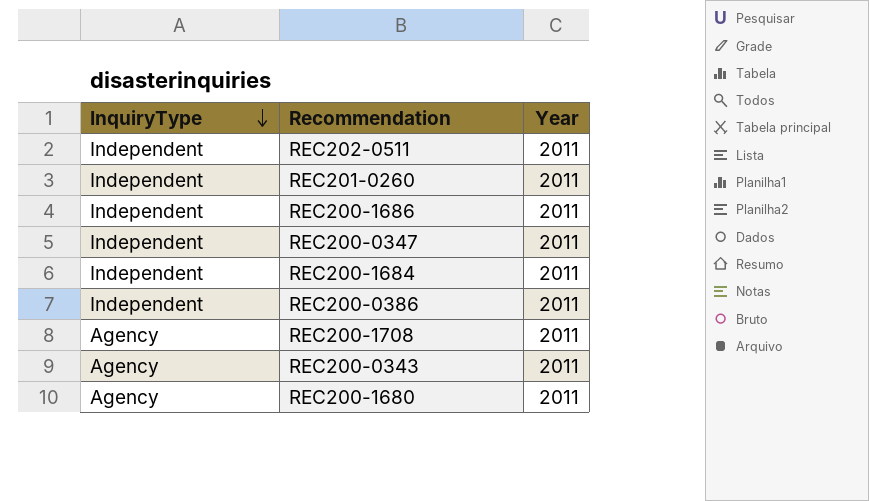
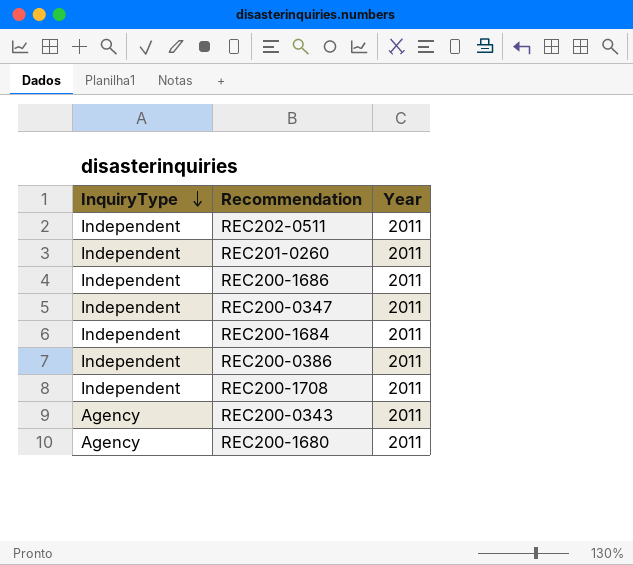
REC200-1708 | InquiryType: Agency -> Independent

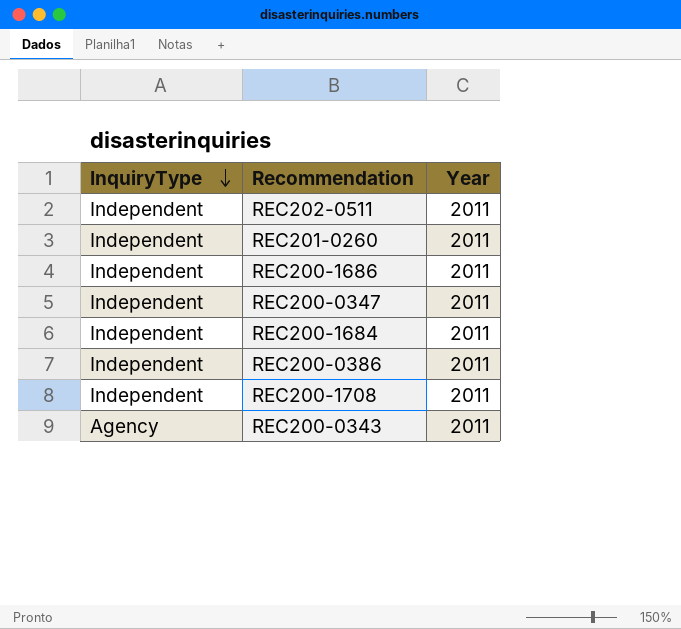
row REC200-1680: Agency | 2011 -> none

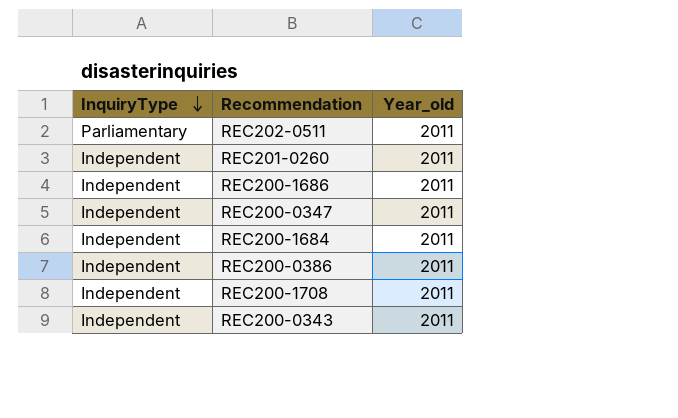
column name: Year -> Year_old
REC202-0511 | InquiryType: Independent -> Parliamentary
REC200-0343 | InquiryType: Agency -> Independent

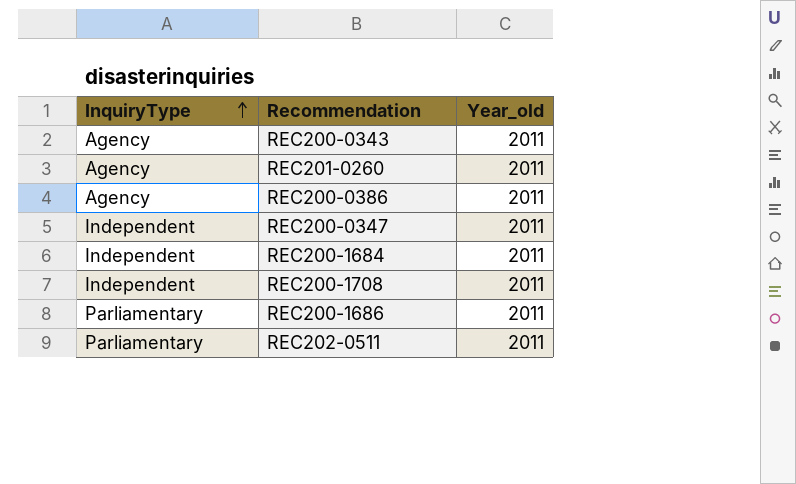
row order: InquiryType descending -> InquiryType ascending
REC200-0343 | InquiryType: Independent -> Agency
REC201-0260 | InquiryType: Independent -> Agency
REC200-0386 | InquiryType: Independent -> Agency
REC200-1686 | InquiryType: Independent -> Parliamentary

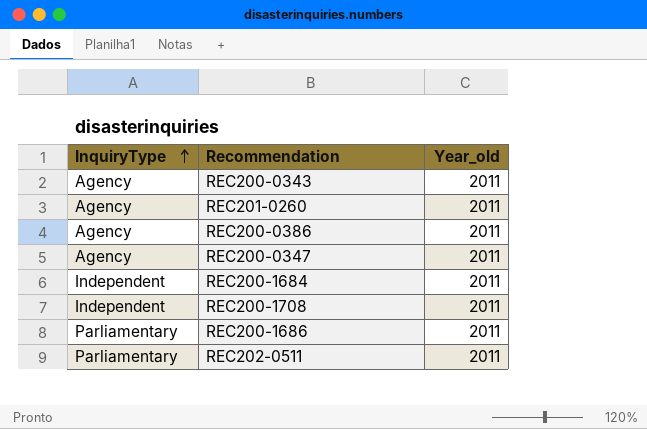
REC200-0347 | InquiryType: Independent -> Agency

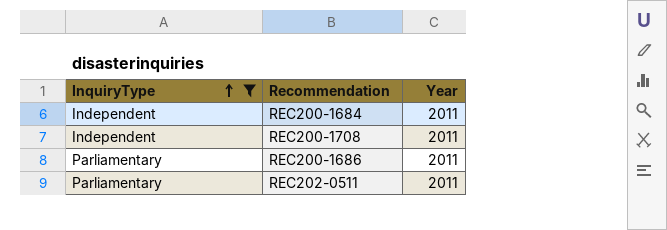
filter: none -> InquiryType != Agency
column name: Year_old -> Year

